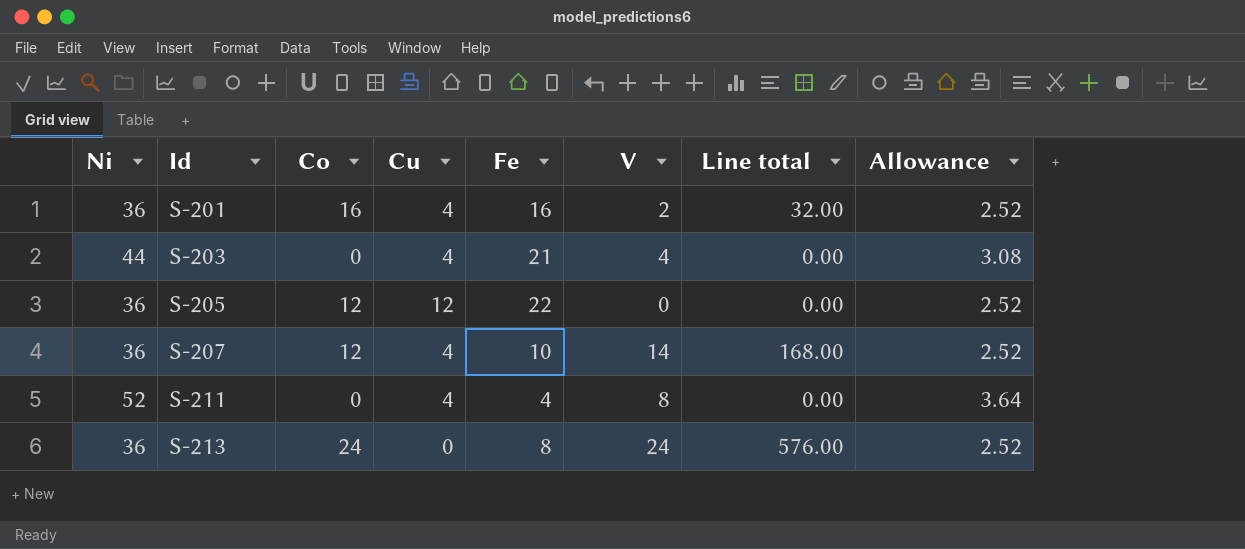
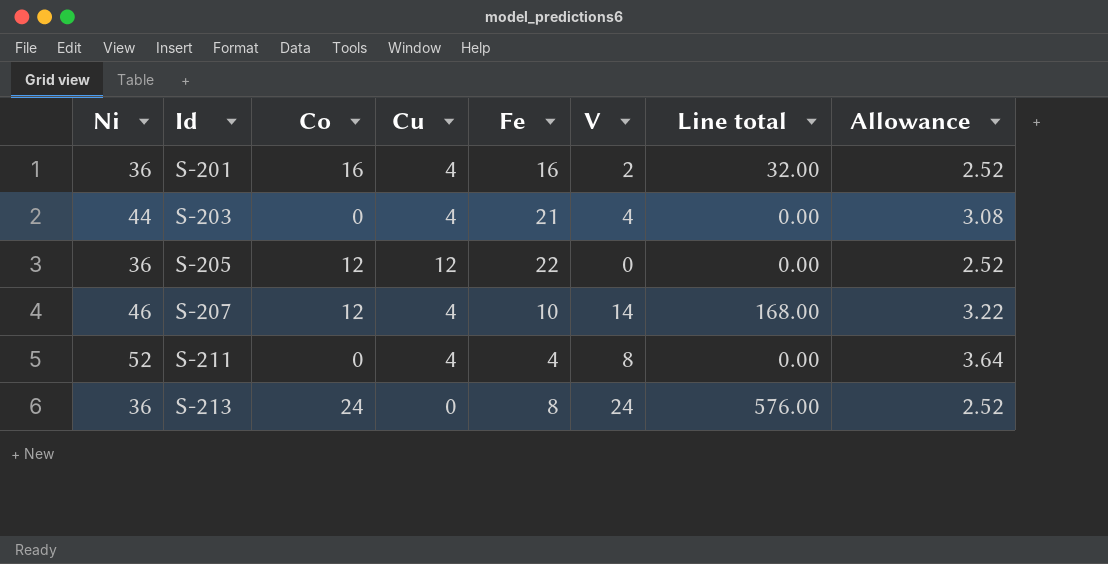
S-207 | Ni: 36 -> 46
S-207 | Allowance: 2.52 -> 3.22

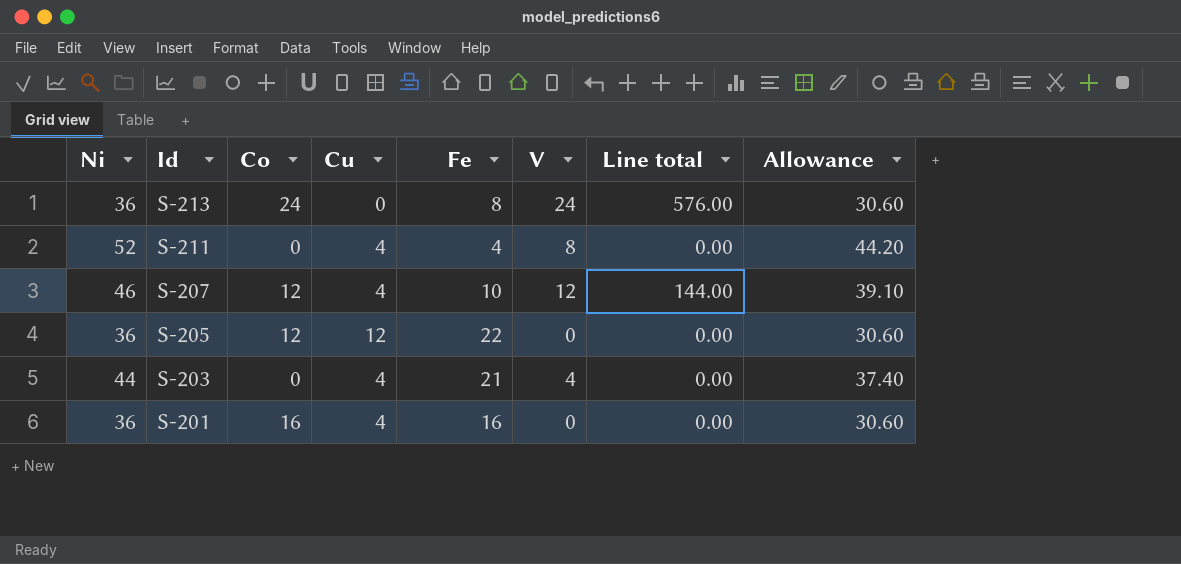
row order: Id ascending -> Id descending
column Allowance | formula: [Ni] * 0.07 -> [Ni] * 0.85
S-207 | V: 14 -> 12
S-207 | Line total: 168.00 -> 144.00
S-201 | V: 2 -> 0
S-201 | Line total: 32.00 -> 0.00

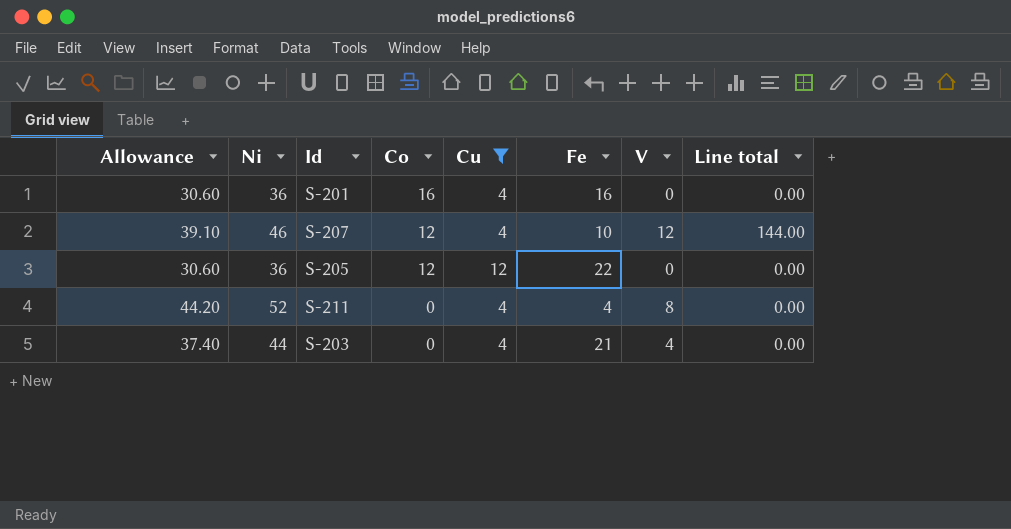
filter: none -> Cu != 0
row order: Id descending -> Co descending
column Allowance | position: 8 -> 1

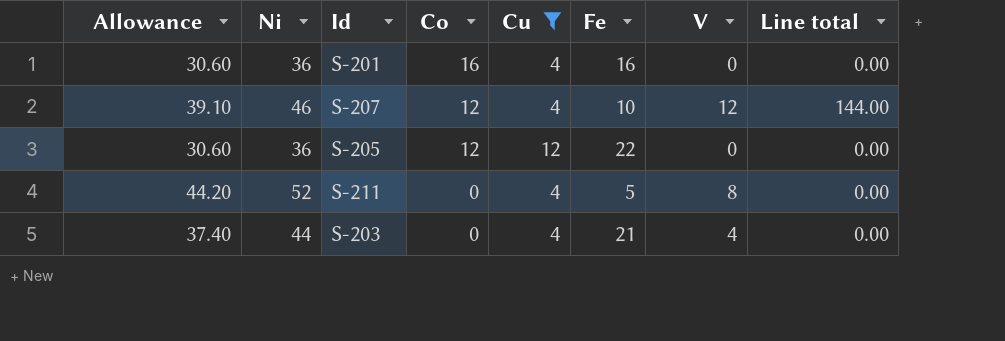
S-211 | Fe: 4 -> 5

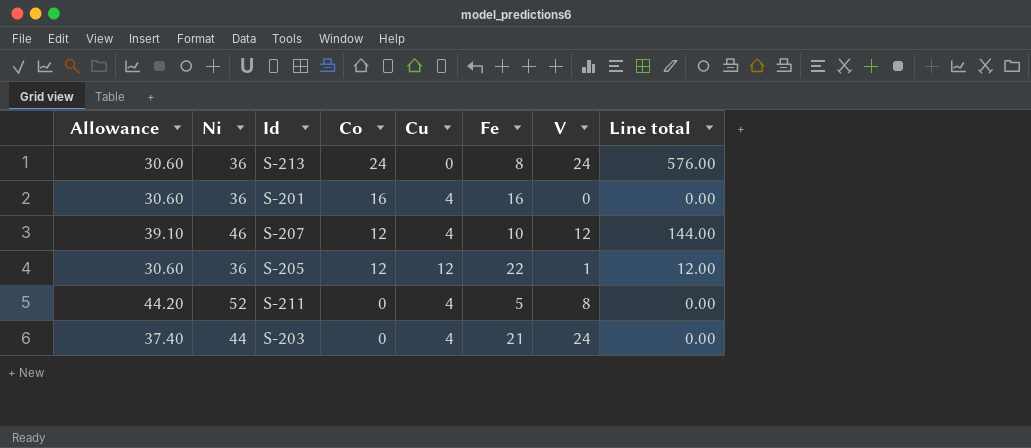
filter: Cu != 0 -> none
S-205 | V: 0 -> 1
S-205 | Line total: 0.00 -> 12.00
S-203 | V: 4 -> 24

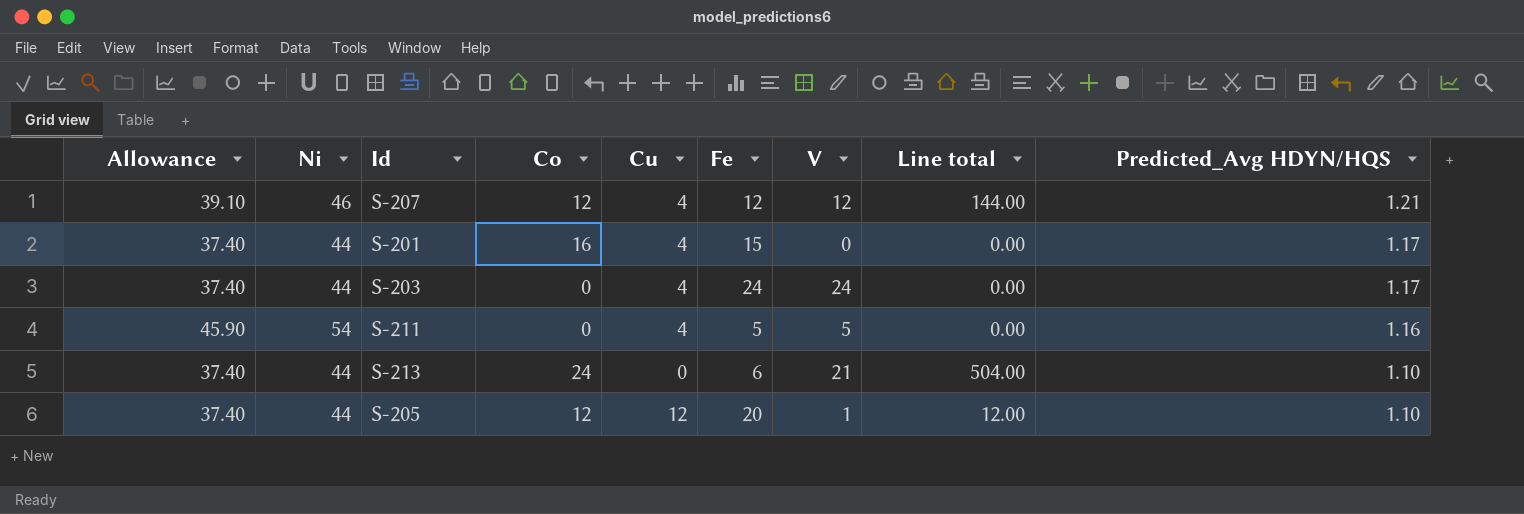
row order: Co descending -> Predicted_Avg HDYN/HQS descending
column Predicted_Avg HDYN/HQS | position: none -> 9
S-207 | Fe: 10 -> 12
S-201 | Allowance: 30.60 -> 37.40
S-201 | Ni: 36 -> 44
S-201 | Fe: 16 -> 15
S-203 | Fe: 21 -> 24
S-211 | Allowance: 44.20 -> 45.90
S-211 | Ni: 52 -> 54
S-211 | V: 8 -> 5
S-213 | Allowance: 30.60 -> 37.40
S-213 | Ni: 36 -> 44
S-213 | Fe: 8 -> 6
S-213 | V: 24 -> 21
S-213 | Line total: 576.00 -> 504.00
S-205 | Allowance: 30.60 -> 37.40
S-205 | Ni: 36 -> 44
S-205 | Fe: 22 -> 20

